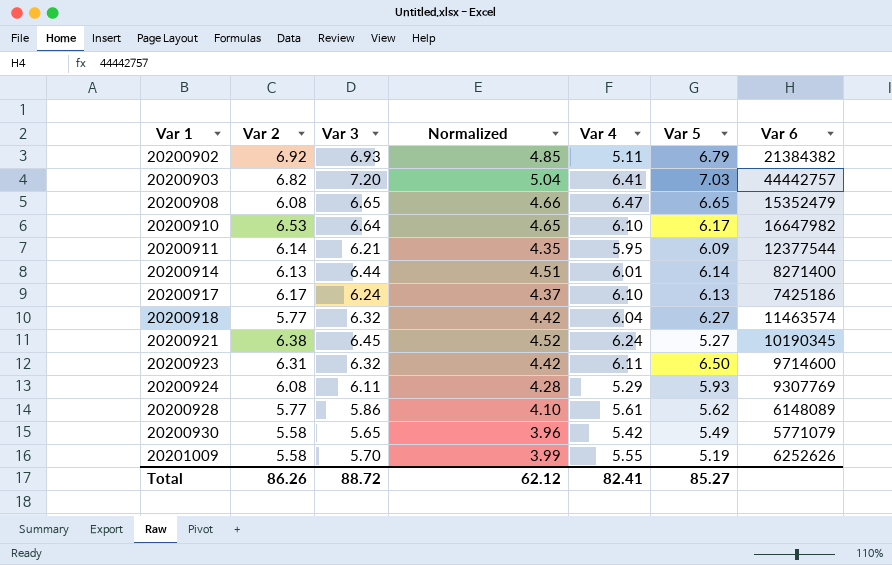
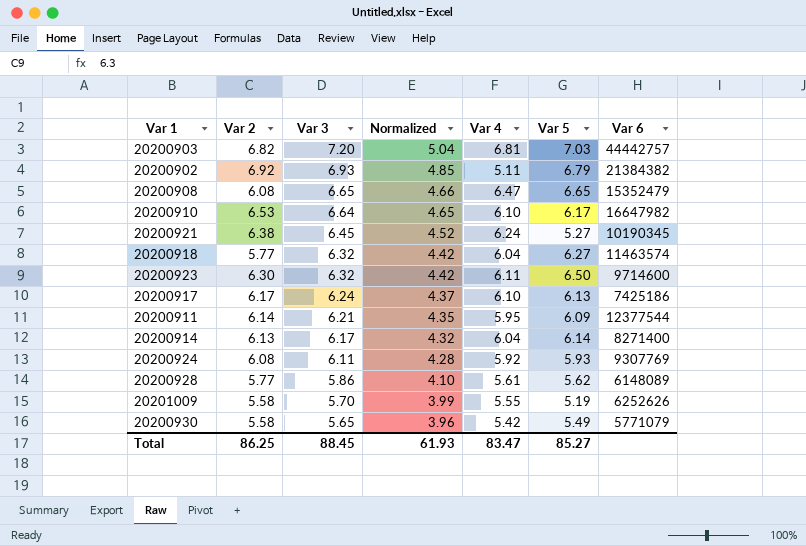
row order: Var 1 ascending -> Var 3 descending
20200903 | Var 4: 6.41 -> 6.81
20200923 | Var 2: 6.31 -> 6.30
20200914 | Var 3: 6.44 -> 6.17
20200914 | Normalized: 4.51 -> 4.32
20200914 | Var 4: 6.01 -> 6.04
20200924 | Var 4: 5.29 -> 5.92
Total | Var 2: 86.26 -> 86.25
Total | Var 3: 88.72 -> 88.45
Total | Normalized: 62.12 -> 61.93
Total | Var 4: 82.41 -> 83.47

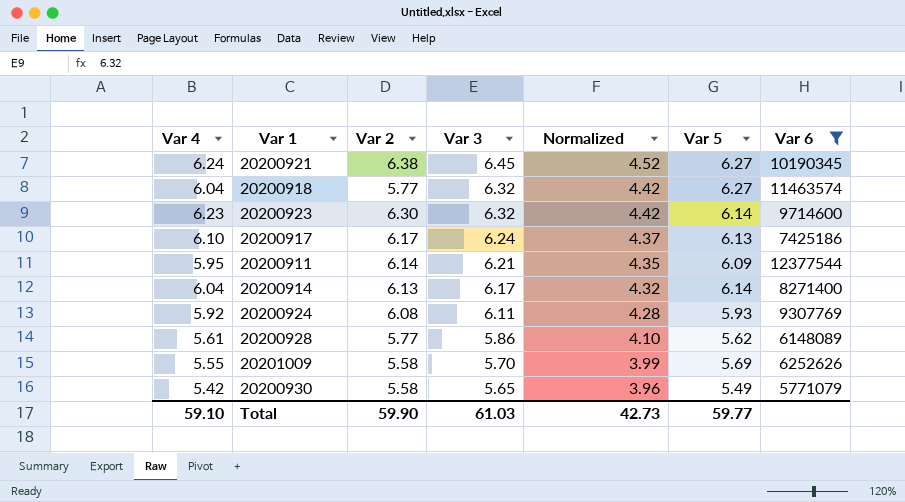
filter: none -> Var 6 <= 12377544
column Var 4 | position: 5 -> 1
20200921 | Var 5: 5.27 -> 6.27
20200923 | Var 4: 6.11 -> 6.23
20200923 | Var 5: 6.50 -> 6.14
20201009 | Var 5: 5.19 -> 5.69
Total | Var 4: 83.47 -> 59.10
Total | Var 2: 86.25 -> 59.90
Total | Var 3: 88.45 -> 61.03
Total | Normalized: 61.93 -> 42.73
Total | Var 5: 85.27 -> 59.77

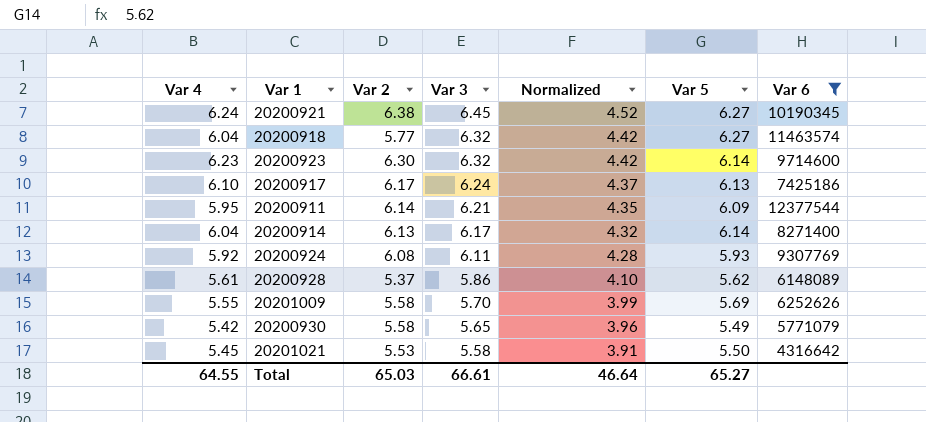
20200928 | Var 2: 5.77 -> 5.37
row 20201021: none -> 5.45 | 5.53 | 5.58 | 3.91 | 5.50 | 4316642
Total | Var 4: 59.10 -> 64.55
Total | Var 2: 59.90 -> 65.03
Total | Var 3: 61.03 -> 66.61
Total | Normalized: 42.73 -> 46.64
Total | Var 5: 59.77 -> 65.27

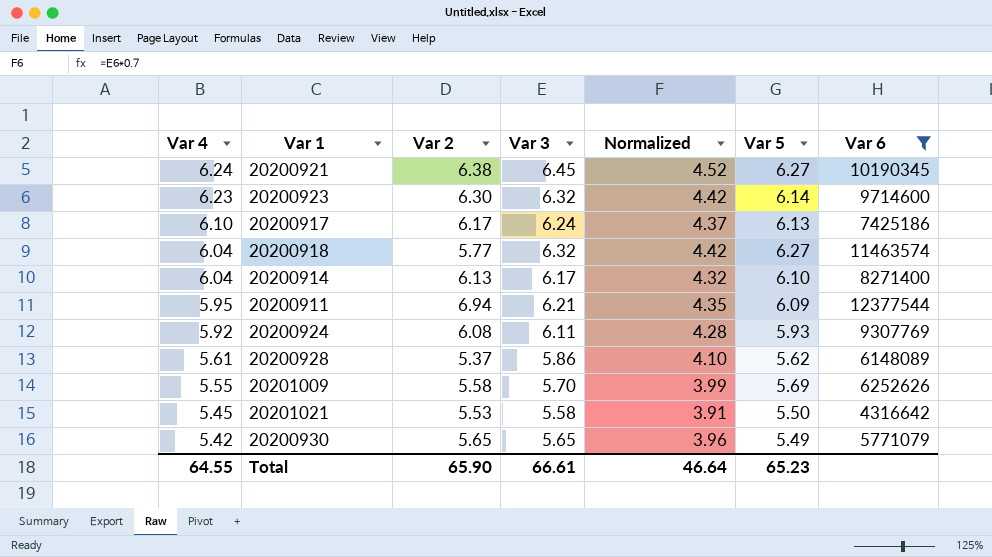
row order: Var 3 descending -> Var 4 descending
20200914 | Var 5: 6.14 -> 6.10
20200911 | Var 2: 6.14 -> 6.94
20200930 | Var 2: 5.58 -> 5.65
Total | Var 2: 65.03 -> 65.90
Total | Var 5: 65.27 -> 65.23

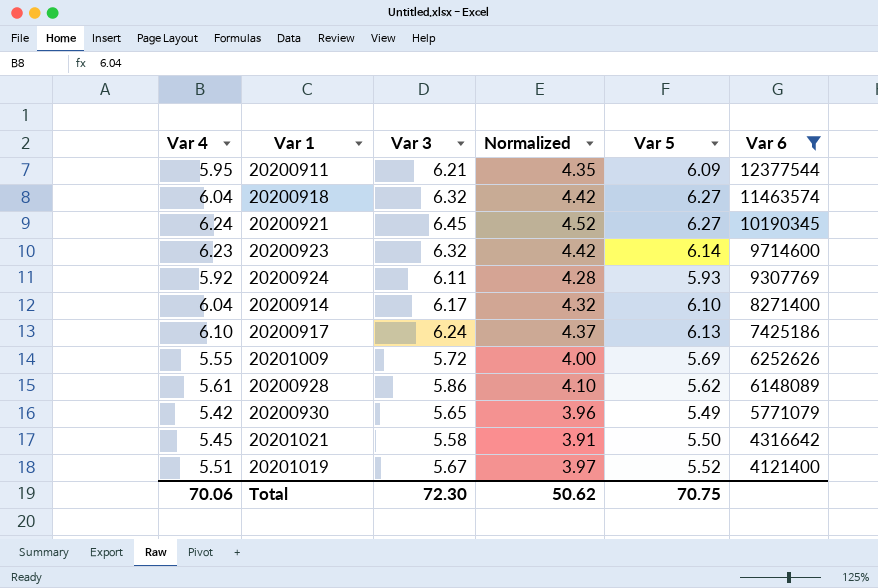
row order: Var 4 descending -> Var 6 descending
column Var 2 | position: 3 -> none
20201009 | Var 3: 5.70 -> 5.72
20201009 | Normalized: 3.99 -> 4.00
row 20201019: none -> 5.51 | 5.67 | 3.97 | 5.52 | 4121400
Total | Var 4: 64.55 -> 70.06
Total | Var 3: 66.61 -> 72.30
Total | Normalized: 46.64 -> 50.62
Total | Var 5: 65.23 -> 70.75

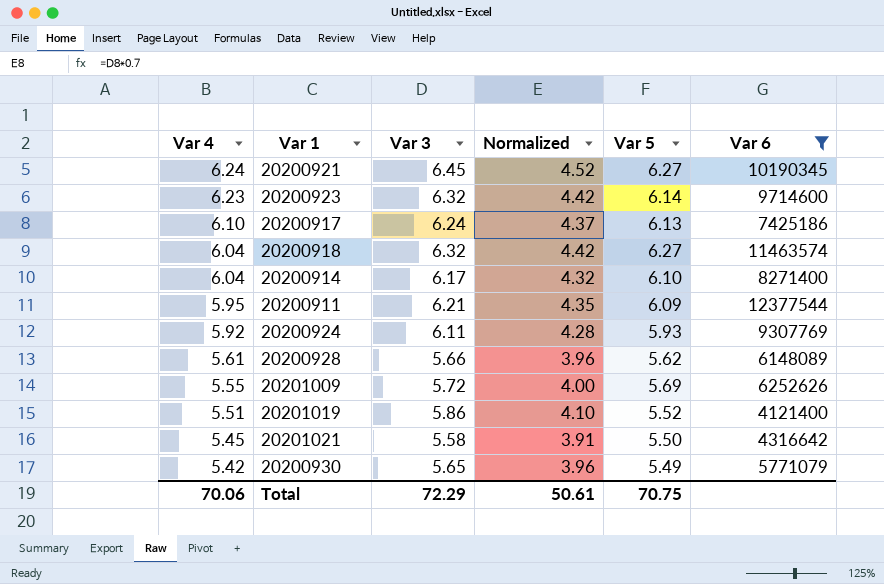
row order: Var 6 descending -> Var 4 descending
20200928 | Var 3: 5.86 -> 5.66
20200928 | Normalized: 4.10 -> 3.96
20201019 | Var 3: 5.67 -> 5.86
20201019 | Normalized: 3.97 -> 4.10
Total | Var 3: 72.30 -> 72.29
Total | Normalized: 50.62 -> 50.61

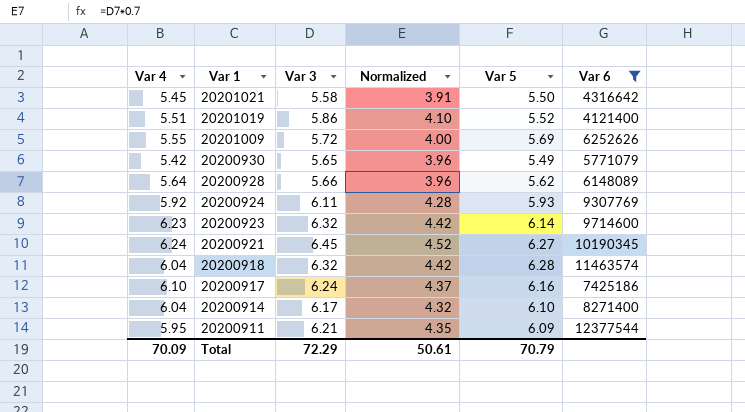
row order: Var 4 descending -> Var 1 descending
20200928 | Var 4: 5.61 -> 5.64
20200918 | Var 5: 6.27 -> 6.28
20200917 | Var 5: 6.13 -> 6.16
Total | Var 4: 70.06 -> 70.09
Total | Var 5: 70.75 -> 70.79

